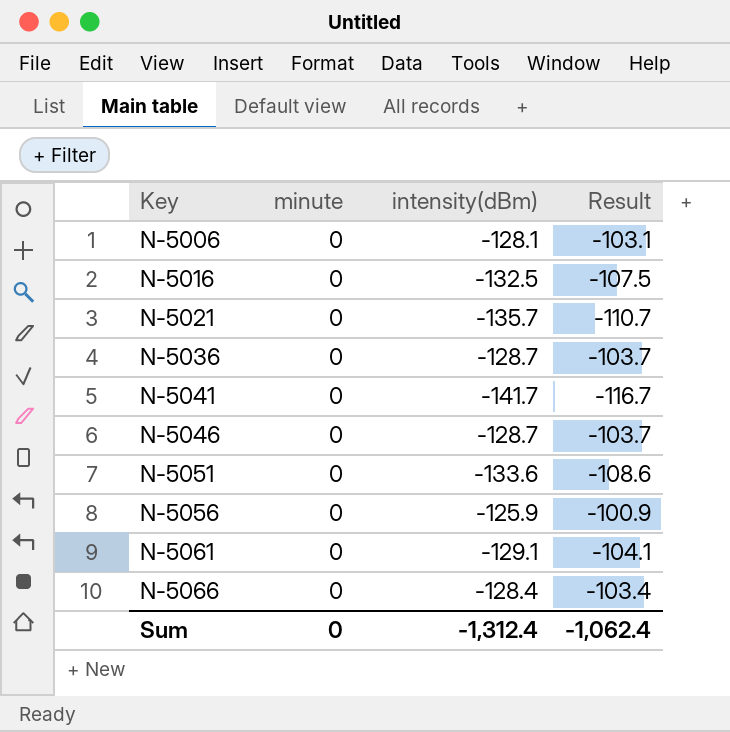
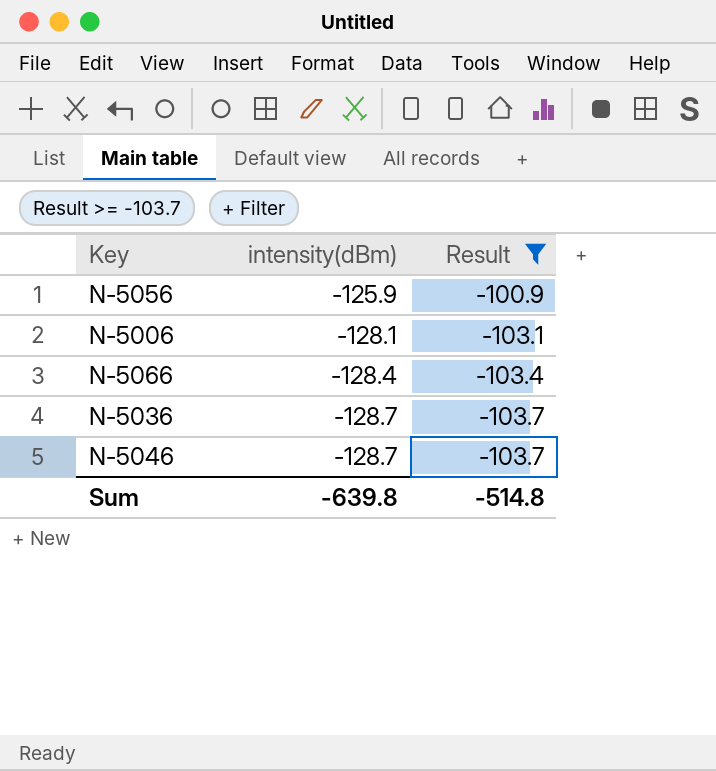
filter: none -> Result >= -103.7
row order: Key ascending -> intensity(dBm) descending
column minute | position: 2 -> none
Sum | intensity(dBm): -1,312.4 -> -639.8
Sum | Result: -1,062.4 -> -514.8

